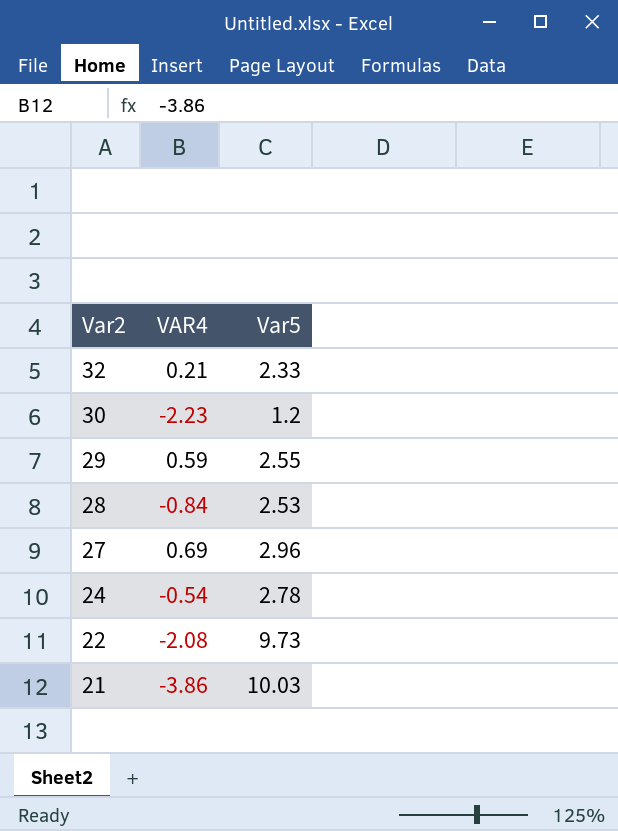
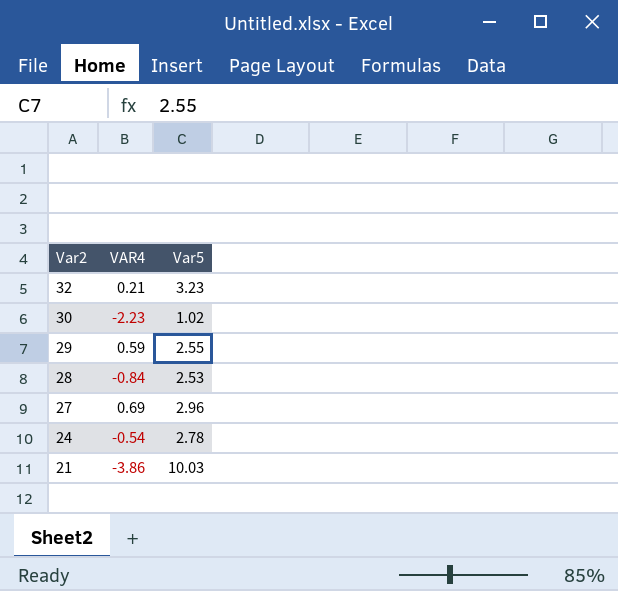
row 22: -2.08 | 9.73 -> none
32 | Var5: 2.33 -> 3.23
30 | Var5: 1.2 -> 1.02

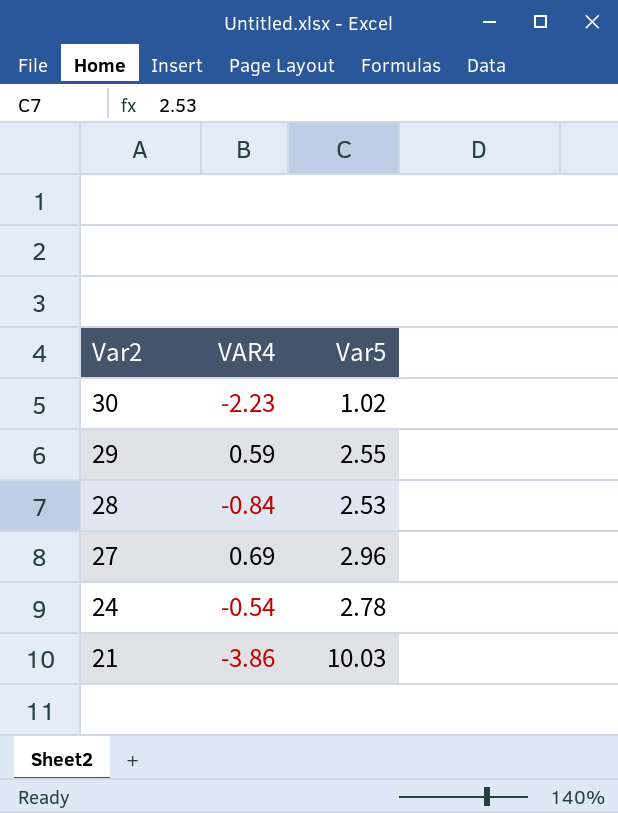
row 32: 0.21 | 3.23 -> none

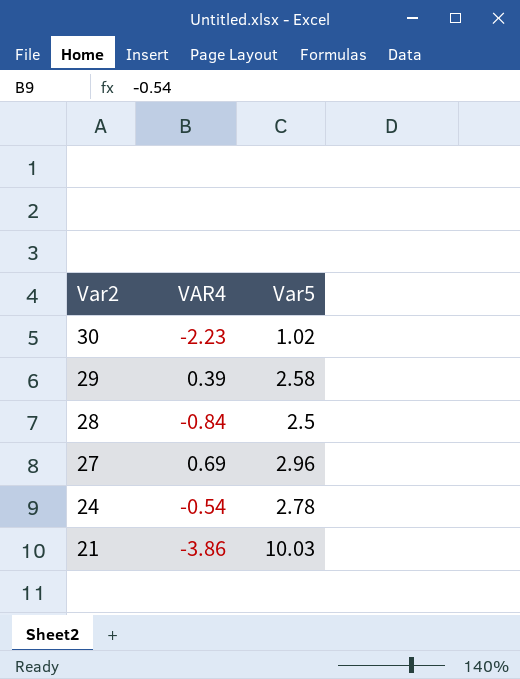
29 | VAR4: 0.59 -> 0.39
29 | Var5: 2.55 -> 2.58
28 | Var5: 2.53 -> 2.5

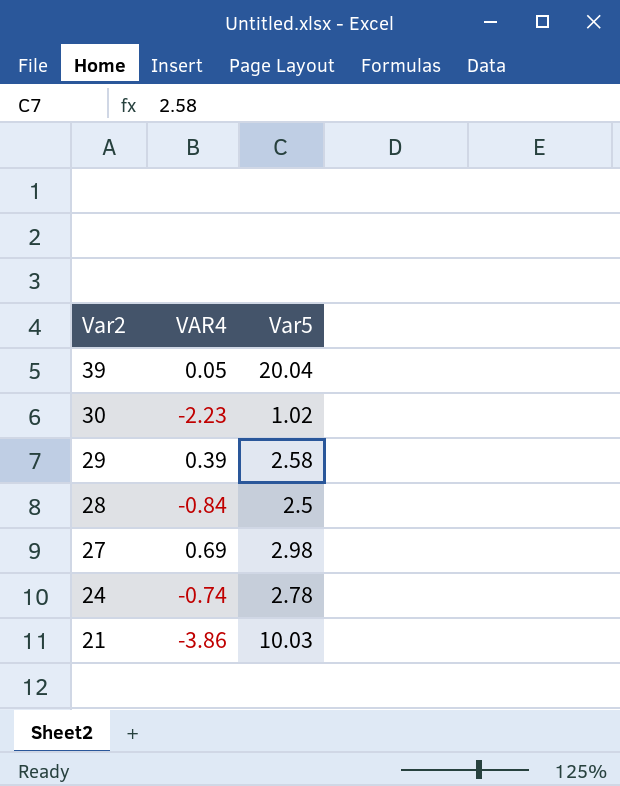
row 39: none -> 0.05 | 20.04
27 | Var5: 2.96 -> 2.98
24 | VAR4: -0.54 -> -0.74

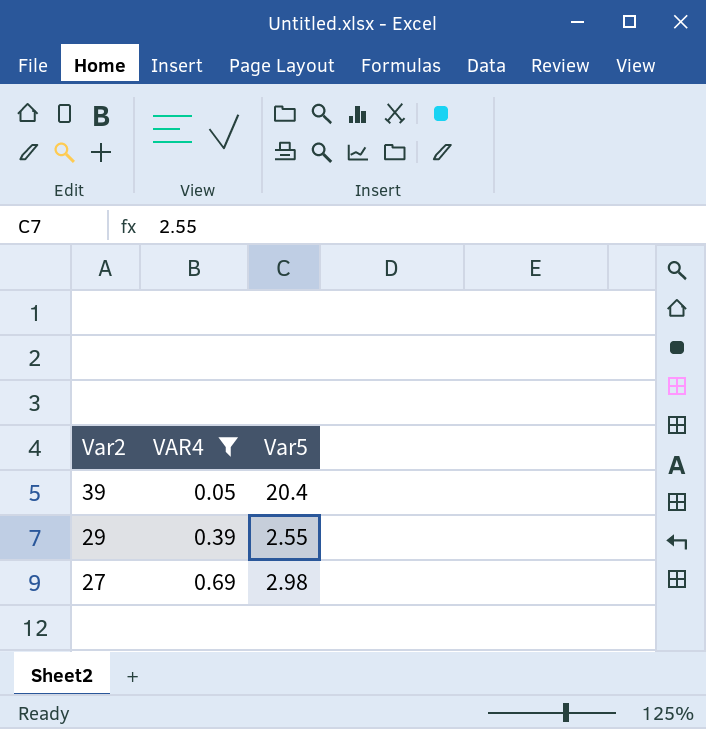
filter: none -> VAR4 >= 0.05
39 | Var5: 20.04 -> 20.4
29 | Var5: 2.58 -> 2.55

